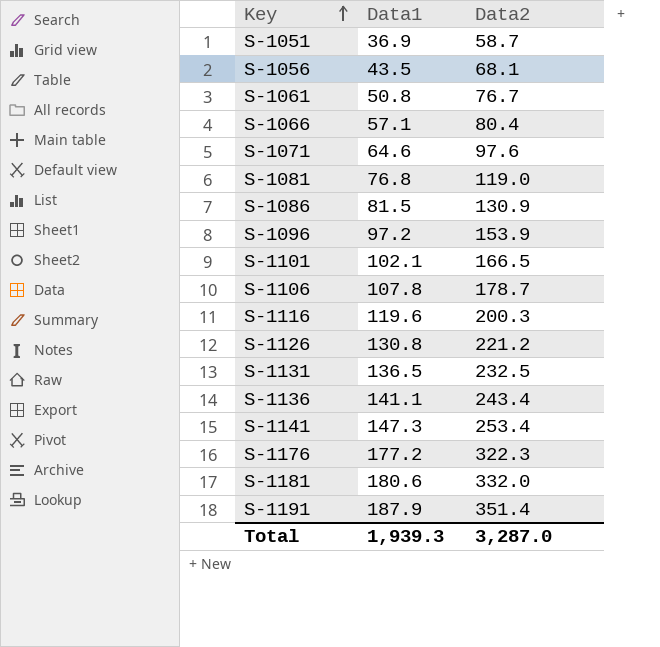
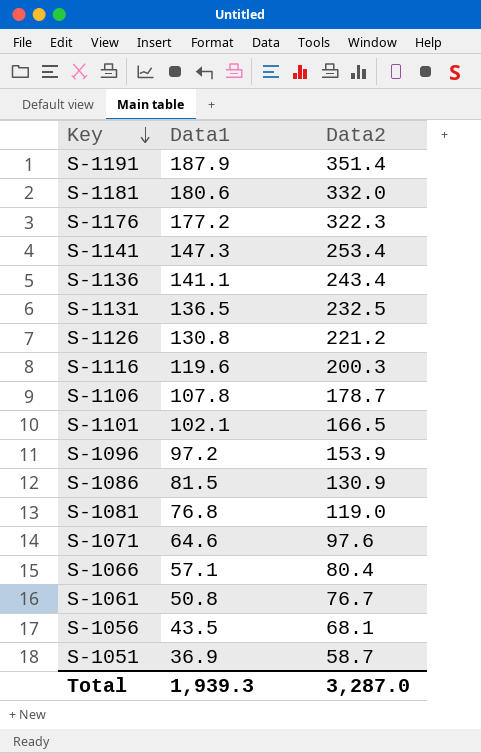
row order: Key ascending -> Key descending

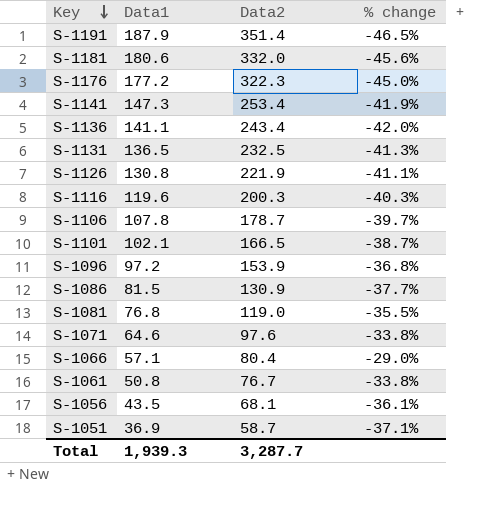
column % change | formula: none -> ([Data1] - [Data2]) / [Data2]
S-1126 | Data2: 221.2 -> 221.9
Total | Data2: 3,287.0 -> 3,287.7

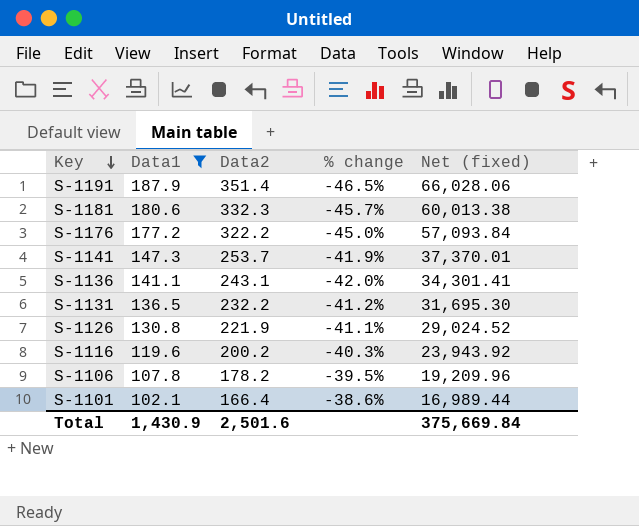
filter: none -> Data1 >= 102.1
column Net (fixed) | formula: none -> [Data1] * [Data2]
S-1181 | Data2: 332.0 -> 332.3
S-1181 | % change: -45.6% -> -45.7%
S-1176 | Data2: 322.3 -> 322.2
S-1141 | Data2: 253.4 -> 253.7
S-1136 | Data2: 243.4 -> 243.1
S-1131 | Data2: 232.5 -> 232.2
S-1131 | % change: -41.3% -> -41.2%
S-1116 | Data2: 200.3 -> 200.2
S-1106 | Data2: 178.7 -> 178.2
S-1106 | % change: -39.7% -> -39.5%
S-1101 | Data2: 166.5 -> 166.4
S-1101 | % change: -38.7% -> -38.6%
Total | Data1: 1,939.3 -> 1,430.9
Total | Data2: 3,287.7 -> 2,501.6

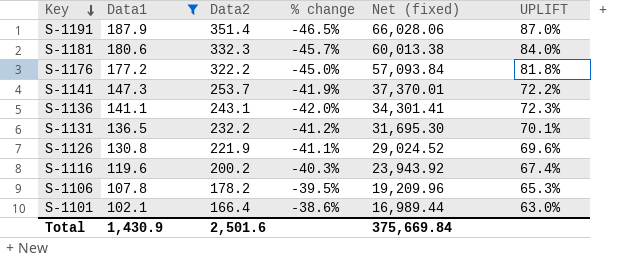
column UPLIFT | formula: none -> ([Data2] - [Data1]) / [Data1]

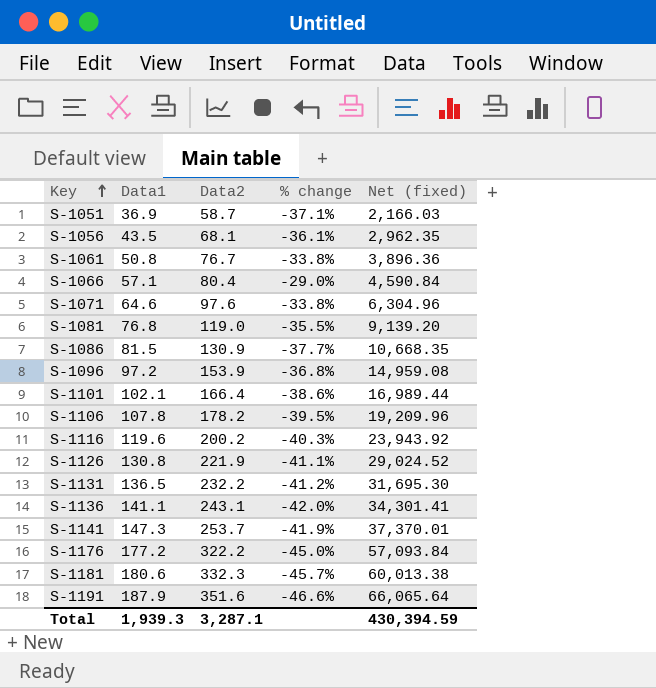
filter: Data1 >= 102.1 -> none
row order: Key descending -> Key ascending
column UPLIFT | formula: ([Data2] - [Data1]) / [Data1] -> none
S-1191 | Data2: 351.4 -> 351.6
S-1191 | % change: -46.5% -> -46.6%
S-1191 | Net (fixed): 66,028.06 -> 66,065.64
Total | Data1: 1,430.9 -> 1,939.3
Total | Data2: 2,501.6 -> 3,287.1
Total | Net (fixed): 375,669.84 -> 430,394.59

